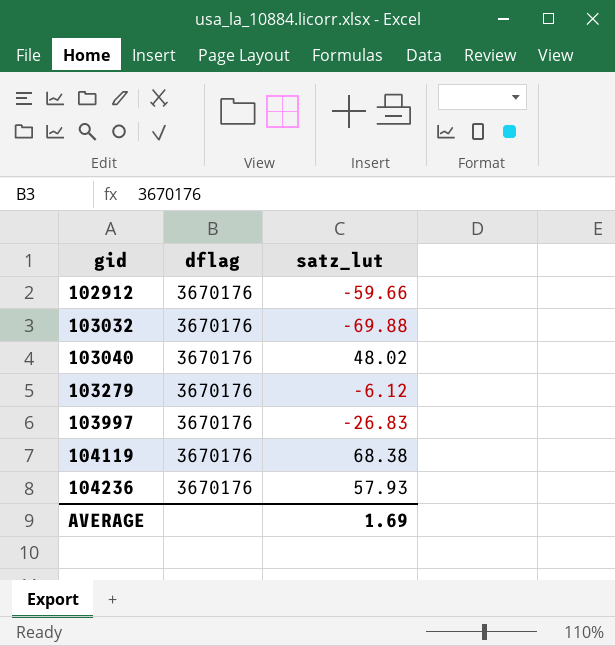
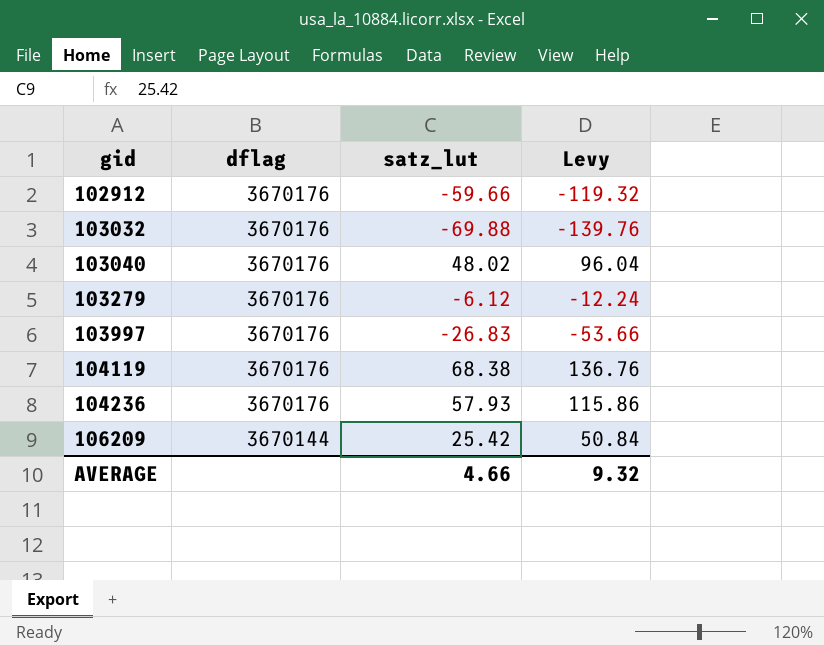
column Levy | formula: none -> [satz_lut] * 2
row 106209: none -> 3670144 | 25.42 | 50.84
AVERAGE | satz_lut: 1.69 -> 4.66

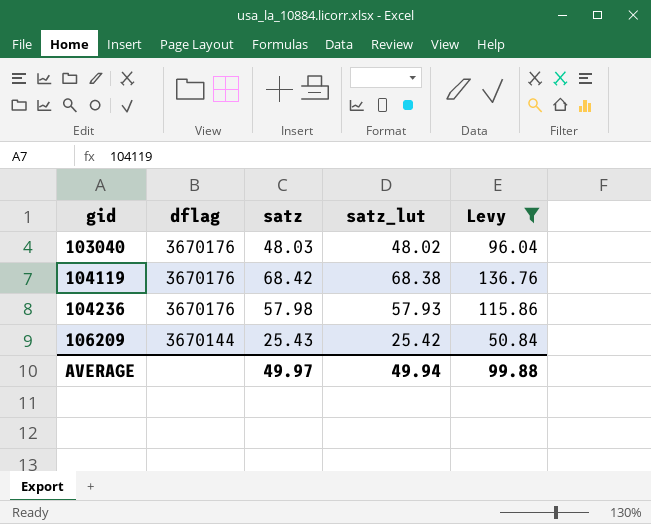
filter: none -> Levy >= 50.84
column satz | position: none -> 3
AVERAGE | satz_lut: 4.66 -> 49.94
AVERAGE | Levy: 9.32 -> 99.88

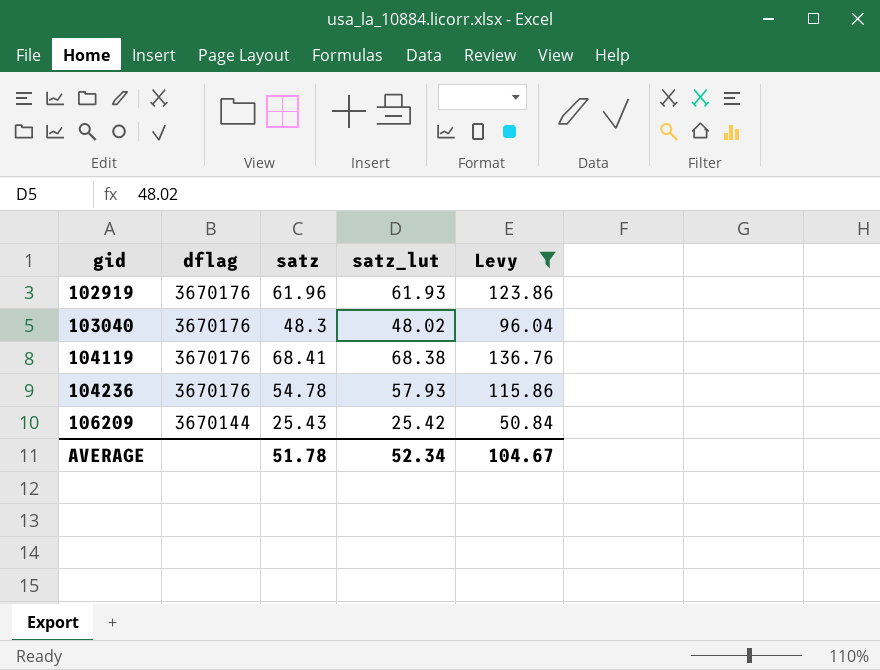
row 102919: none -> 3670176 | 61.96 | 61.93 | 123.86
103040 | satz: 48.03 -> 48.3
104119 | satz: 68.42 -> 68.41
104236 | satz: 57.98 -> 54.78
AVERAGE | satz: 49.97 -> 51.78
AVERAGE | satz_lut: 49.94 -> 52.34
AVERAGE | Levy: 99.88 -> 104.67

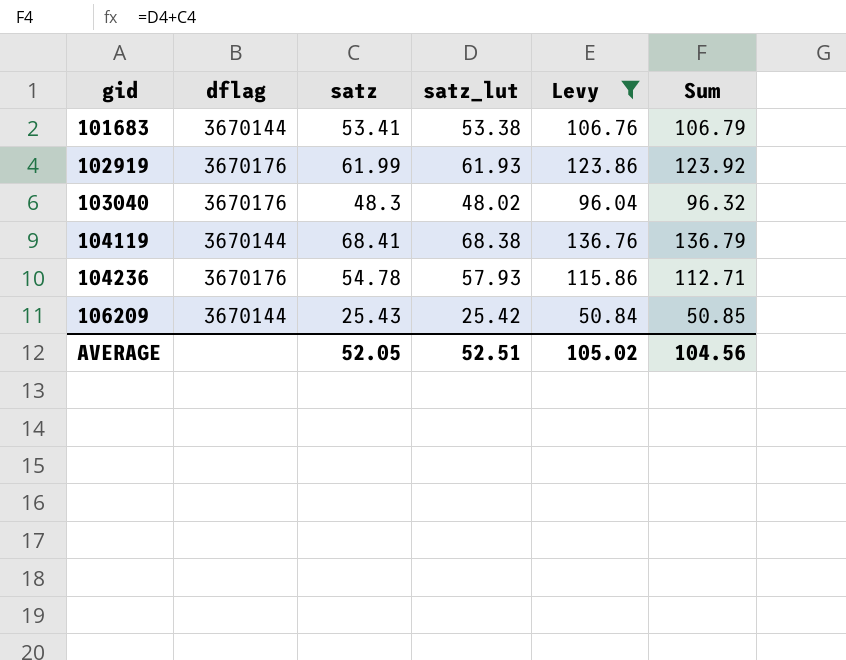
column Sum | formula: none -> [satz] + [satz_lut]
row 101683: none -> 3670144 | 53.41 | 53.38 | 106.76 | 106.79
102919 | satz: 61.96 -> 61.99
104119 | dflag: 3670176 -> 3670144
AVERAGE | satz: 51.78 -> 52.05
AVERAGE | satz_lut: 52.34 -> 52.51
AVERAGE | Levy: 104.67 -> 105.02

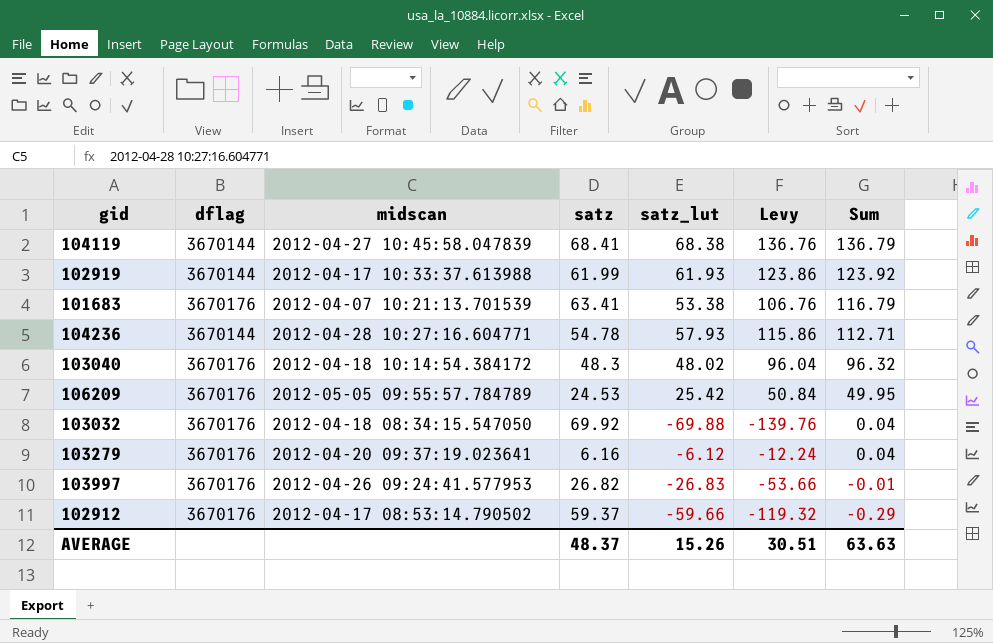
filter: Levy >= 50.84 -> none
row order: gid ascending -> Sum descending
column midscan | position: none -> 3
102919 | dflag: 3670176 -> 3670144
101683 | dflag: 3670144 -> 3670176
101683 | satz: 53.41 -> 63.41
101683 | Sum: 106.79 -> 116.79
104236 | dflag: 3670176 -> 3670144
106209 | dflag: 3670144 -> 3670176
106209 | satz: 25.43 -> 24.53
106209 | Sum: 50.85 -> 49.95
AVERAGE | satz: 52.05 -> 48.37
AVERAGE | satz_lut: 52.51 -> 15.26
AVERAGE | Levy: 105.02 -> 30.51
AVERAGE | Sum: 104.56 -> 63.63

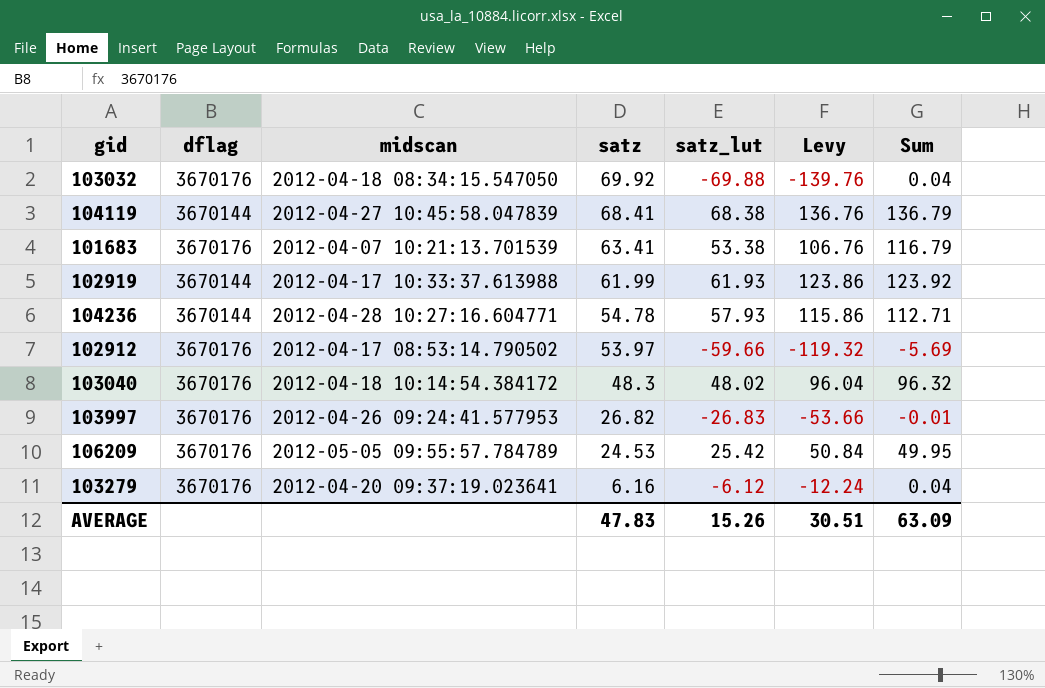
row order: Sum descending -> satz descending
102912 | satz: 59.37 -> 53.97
102912 | Sum: -0.29 -> -5.69
AVERAGE | satz: 48.37 -> 47.83
AVERAGE | Sum: 63.63 -> 63.09

